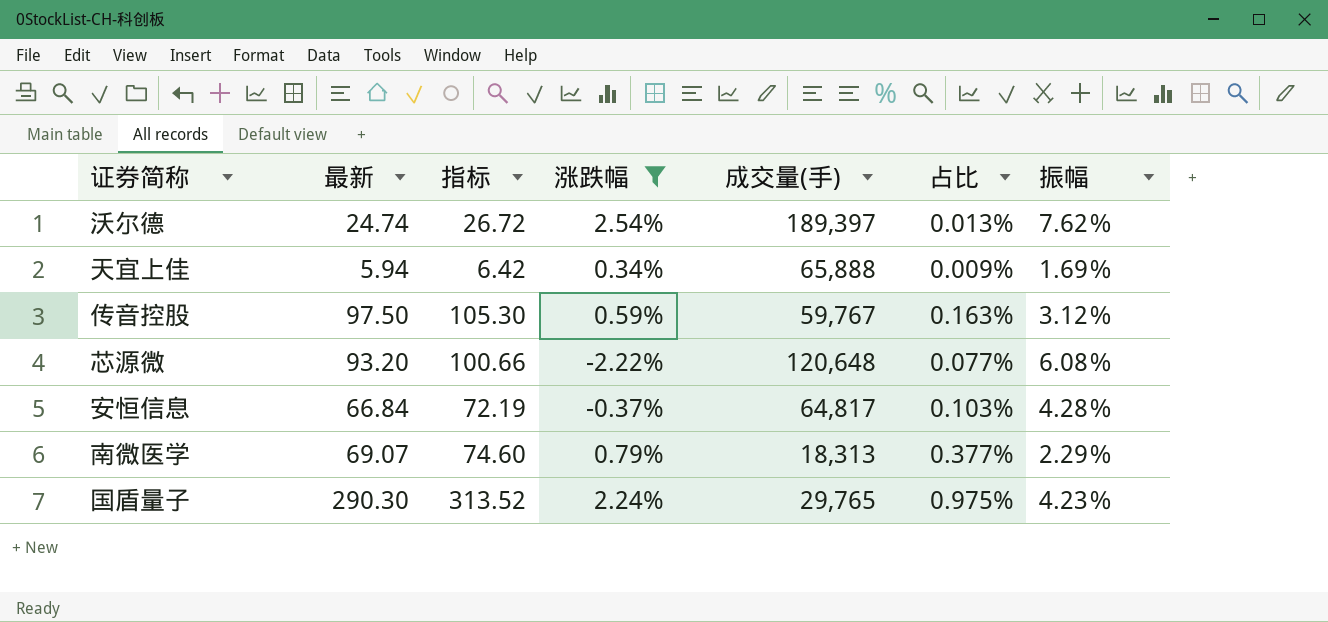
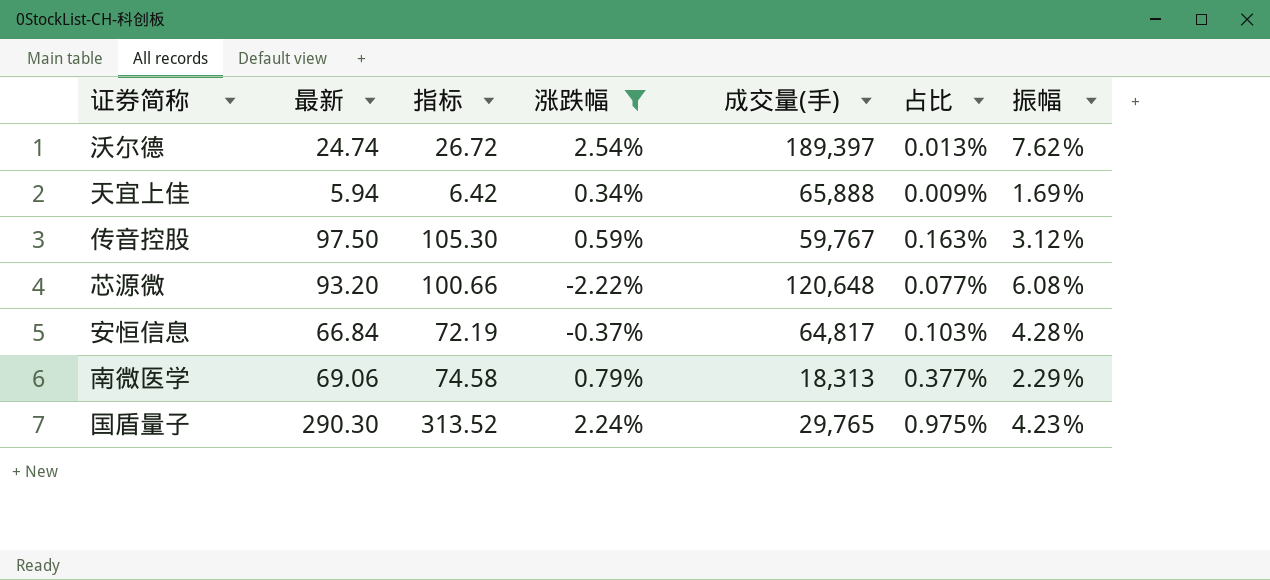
南微医学 | 最新: 69.07 -> 69.06
南微医学 | 指标: 74.60 -> 74.58

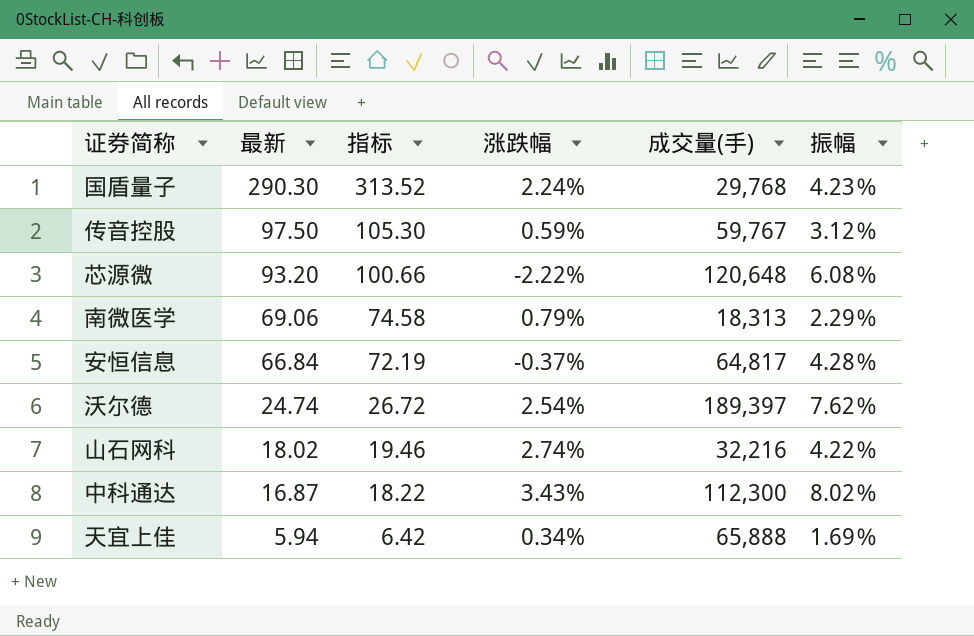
filter: 涨跌幅 <= 2.54% -> none
row order: none -> 最新 descending
column 占比 | formula: [最新] / [成交量(手)] -> none
国盾量子 | 成交量(手): 29,765 -> 29,768

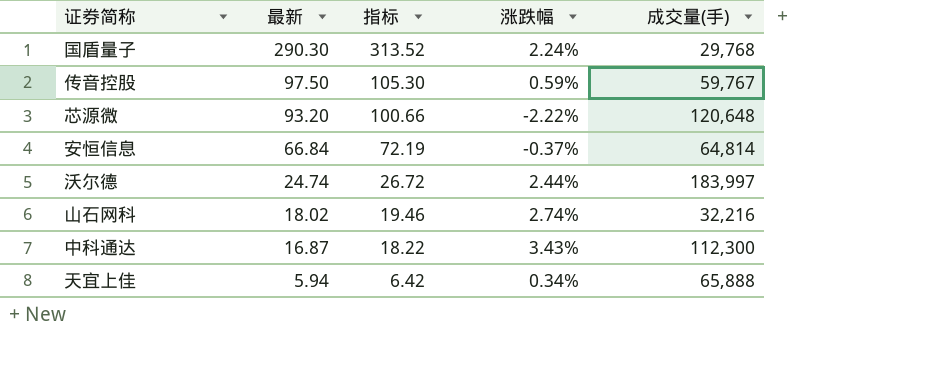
column 振幅 | position: 6 -> none
row 南微医学: 69.06 | 74.58 | 0.79% | 18,313 | 2.29％ -> none
安恒信息 | 成交量(手): 64,817 -> 64,814
沃尔德 | 涨跌幅: 2.54% -> 2.44%
沃尔德 | 成交量(手): 189,397 -> 183,997

